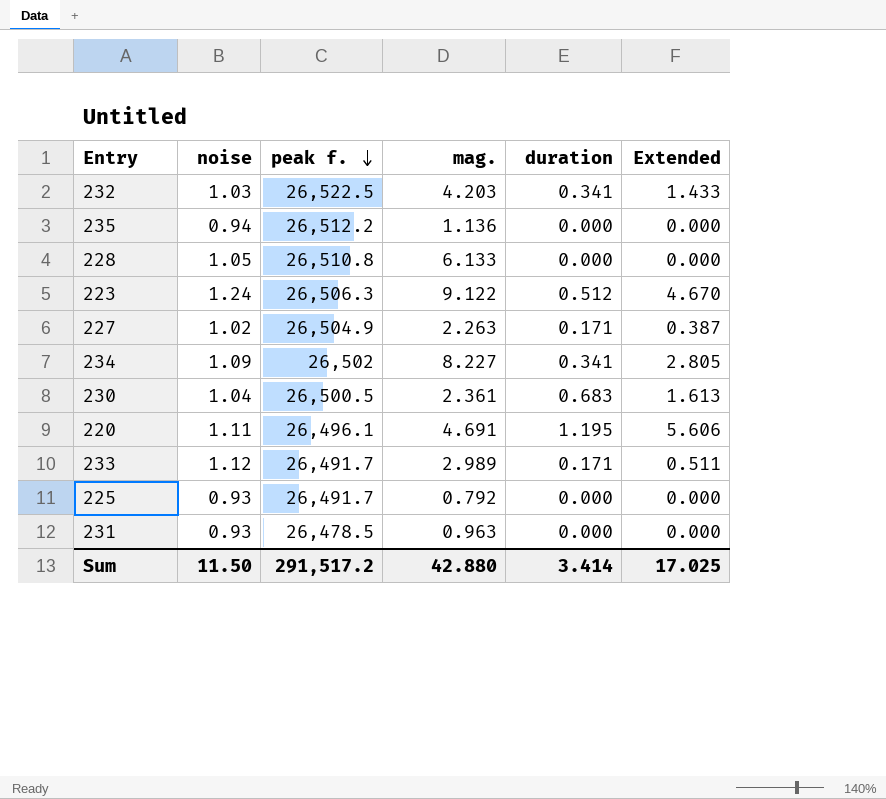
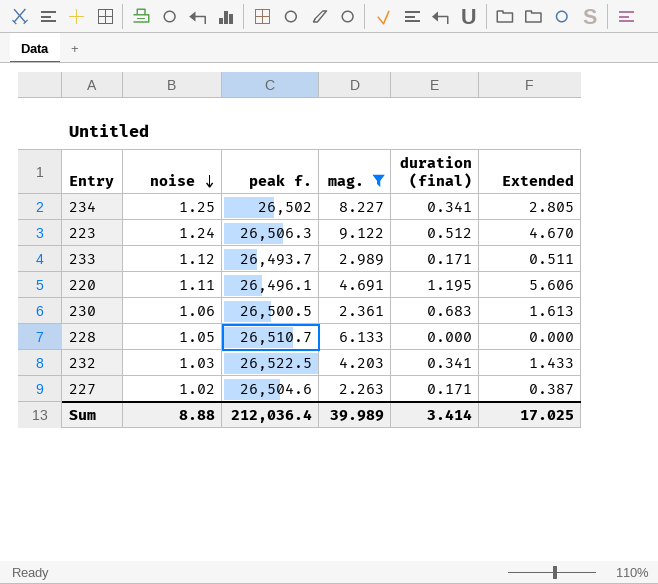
filter: none -> mag. >= 2.263
row order: peak f. descending -> noise descending
column name: duration -> duration (final)
234 | noise: 1.09 -> 1.25
233 | peak f.: 26,491.7 -> 26,493.7
230 | noise: 1.04 -> 1.06
228 | peak f.: 26,510.8 -> 26,510.7
227 | peak f.: 26,504.9 -> 26,504.6
Sum | noise: 11.50 -> 8.88
Sum | peak f.: 291,517.2 -> 212,036.4
Sum | mag.: 42.880 -> 39.989

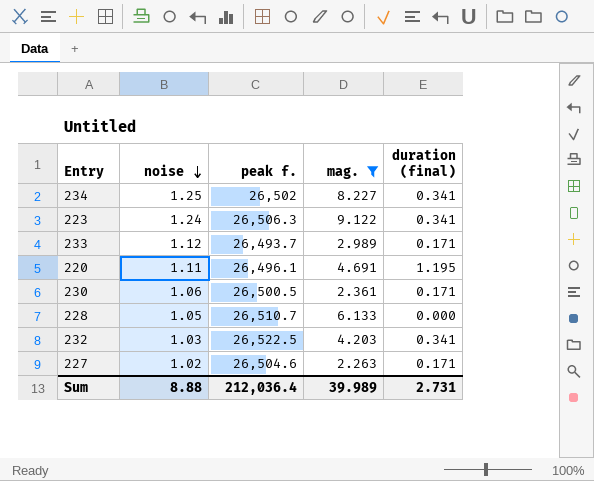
column Extended | formula: [mag.] * [duration (final)] -> none
223 | duration (final): 0.512 -> 0.341
230 | duration (final): 0.683 -> 0.171
Sum | duration (final): 3.414 -> 2.731

